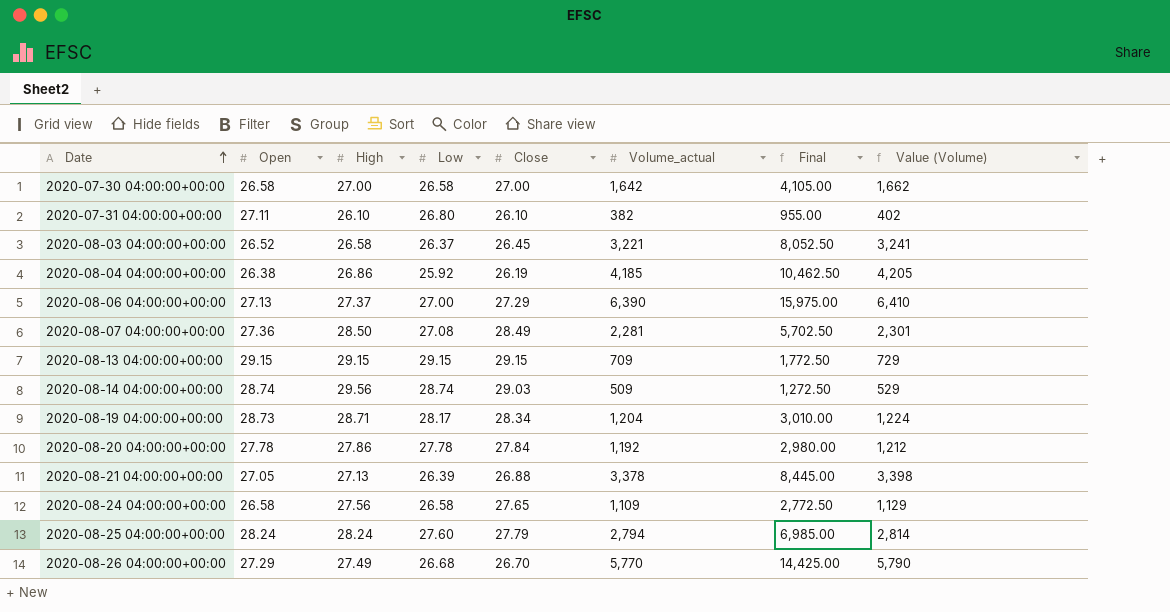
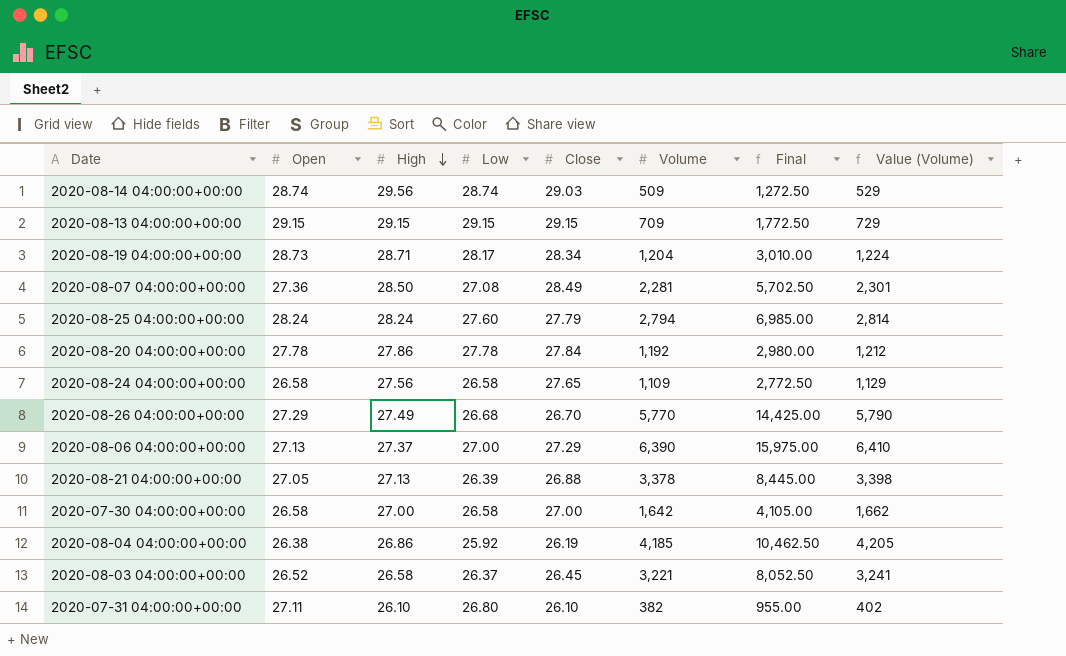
row order: Date ascending -> High descending
column name: Volume_actual -> Volume

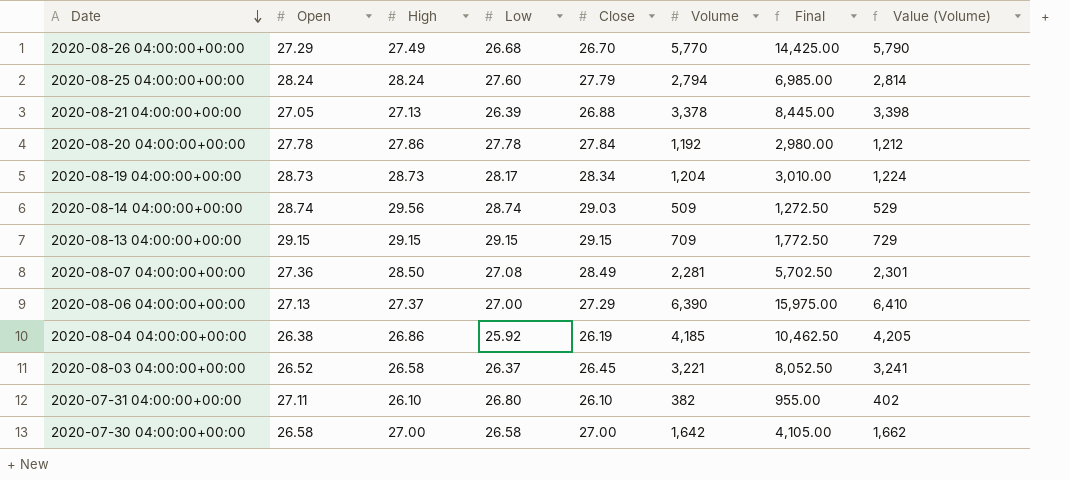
row order: High descending -> Date descending
row 2020-08-24 04:00:00+00:00: 26.58 | 27.56 | 26.58 | 27.65 | 1,109 | 2,772.50 | 1,129 -> none
2020-08-19 04:00:00+00:00 | High: 28.71 -> 28.73

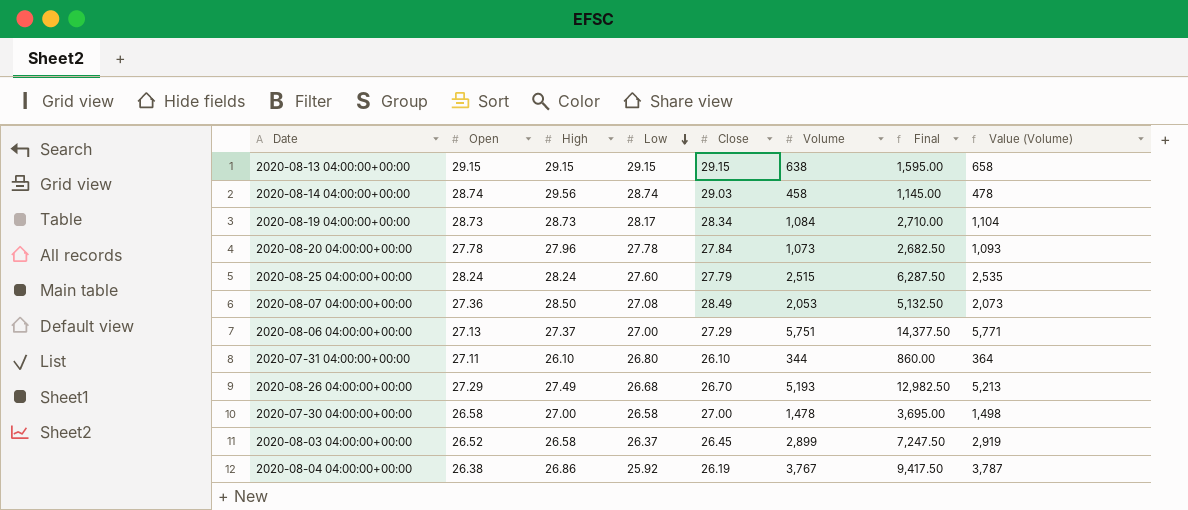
row order: Date descending -> Low descending
row 2020-08-21 04:00:00+00:00: 27.05 | 27.13 | 26.39 | 26.88 | 3,378 | 8,445.00 | 3,398 -> none
2020-08-13 04:00:00+00:00 | Volume: 709 -> 638
2020-08-13 04:00:00+00:00 | Final: 1,772.50 -> 1,595.00
2020-08-13 04:00:00+00:00 | Value (Volume): 729 -> 658
2020-08-14 04:00:00+00:00 | Volume: 509 -> 458
2020-08-14 04:00:00+00:00 | Final: 1,272.50 -> 1,145.00
2020-08-14 04:00:00+00:00 | Value (Volume): 529 -> 478
2020-08-19 04:00:00+00:00 | Volume: 1,204 -> 1,084
2020-08-19 04:00:00+00:00 | Final: 3,010.00 -> 2,710.00
2020-08-19 04:00:00+00:00 | Value (Volume): 1,224 -> 1,104
2020-08-20 04:00:00+00:00 | High: 27.86 -> 27.96
2020-08-20 04:00:00+00:00 | Volume: 1,192 -> 1,073
2020-08-20 04:00:00+00:00 | Final: 2,980.00 -> 2,682.50
2020-08-20 04:00:00+00:00 | Value (Volume): 1,212 -> 1,093
2020-08-25 04:00:00+00:00 | Volume: 2,794 -> 2,515
2020-08-25 04:00:00+00:00 | Final: 6,985.00 -> 6,287.50
2020-08-25 04:00:00+00:00 | Value (Volume): 2,814 -> 2,535
2020-08-07 04:00:00+00:00 | Volume: 2,281 -> 2,053
2020-08-07 04:00:00+00:00 | Final: 5,702.50 -> 5,132.50
2020-08-07 04:00:00+00:00 | Value (Volume): 2,301 -> 2,073
2020-08-06 04:00:00+00:00 | Volume: 6,390 -> 5,751
2020-08-06 04:00:00+00:00 | Final: 15,975.00 -> 14,377.50
2020-08-06 04:00:00+00:00 | Value (Volume): 6,410 -> 5,771
2020-07-31 04:00:00+00:00 | Volume: 382 -> 344
2020-07-31 04:00:00+00:00 | Final: 955.00 -> 860.00
2020-07-31 04:00:00+00:00 | Value (Volume): 402 -> 364
2020-08-26 04:00:00+00:00 | Volume: 5,770 -> 5,193
2020-08-26 04:00:00+00:00 | Final: 14,425.00 -> 12,982.50
2020-08-26 04:00:00+00:00 | Value (Volume): 5,790 -> 5,213
2020-07-30 04:00:00+00:00 | Volume: 1,642 -> 1,478
2020-07-30 04:00:00+00:00 | Final: 4,105.00 -> 3,695.00
2020-07-30 04:00:00+00:00 | Value (Volume): 1,662 -> 1,498
2020-08-03 04:00:00+00:00 | Volume: 3,221 -> 2,899
2020-08-03 04:00:00+00:00 | Final: 8,052.50 -> 7,247.50
2020-08-03 04:00:00+00:00 | Value (Volume): 3,241 -> 2,919
2020-08-04 04:00:00+00:00 | Volume: 4,185 -> 3,767
2020-08-04 04:00:00+00:00 | Final: 10,462.50 -> 9,417.50
2020-08-04 04:00:00+00:00 | Value (Volume): 4,205 -> 3,787

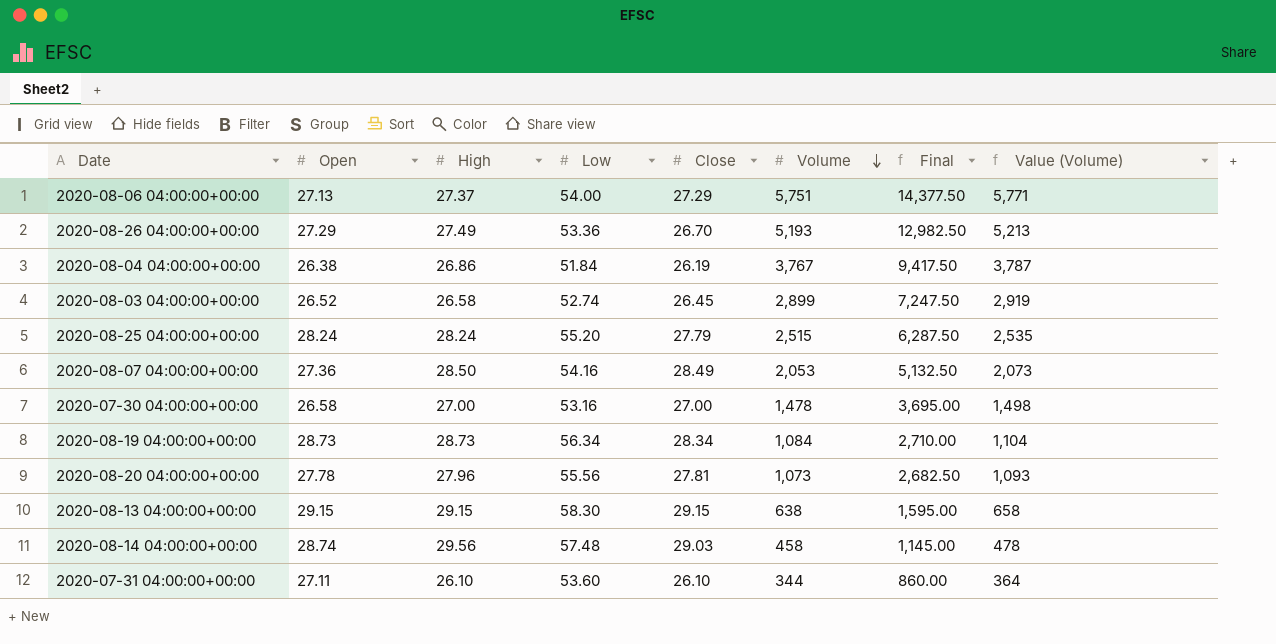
row order: Low descending -> Volume descending
2020-08-06 04:00:00+00:00 | Low: 27.00 -> 54.00
2020-08-26 04:00:00+00:00 | Low: 26.68 -> 53.36
2020-08-04 04:00:00+00:00 | Low: 25.92 -> 51.84
2020-08-03 04:00:00+00:00 | Low: 26.37 -> 52.74
2020-08-25 04:00:00+00:00 | Low: 27.60 -> 55.20
2020-08-07 04:00:00+00:00 | Low: 27.08 -> 54.16
2020-07-30 04:00:00+00:00 | Low: 26.58 -> 53.16
2020-08-19 04:00:00+00:00 | Low: 28.17 -> 56.34
2020-08-20 04:00:00+00:00 | Low: 27.78 -> 55.56
2020-08-20 04:00:00+00:00 | Close: 27.84 -> 27.81
2020-08-13 04:00:00+00:00 | Low: 29.15 -> 58.30
2020-08-14 04:00:00+00:00 | Low: 28.74 -> 57.48
2020-07-31 04:00:00+00:00 | Low: 26.80 -> 53.60

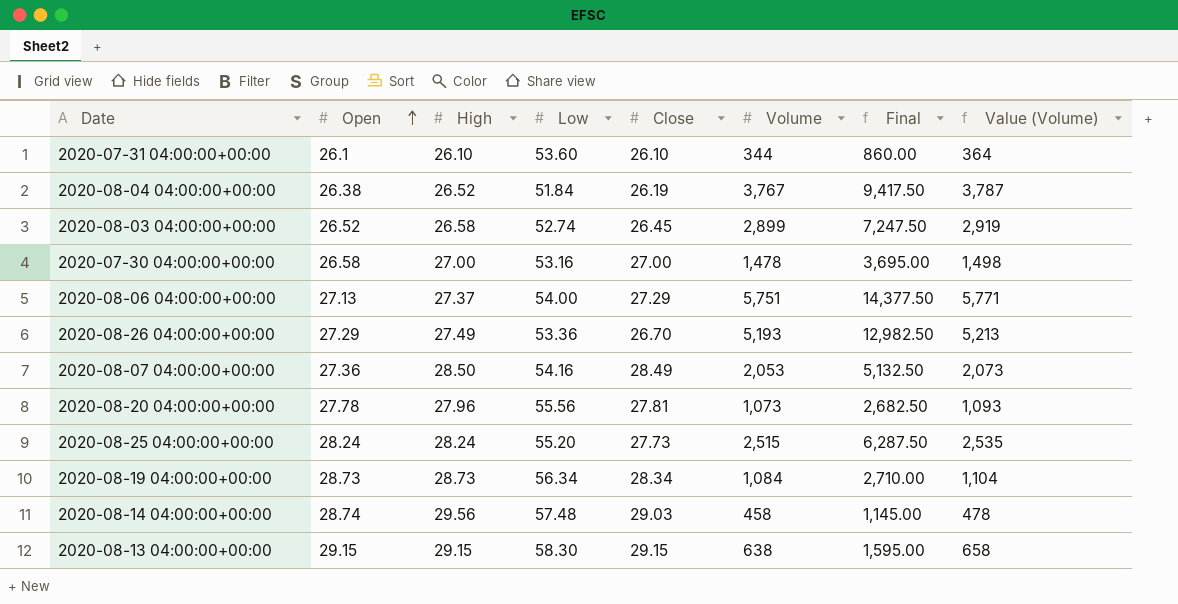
row order: Volume descending -> Open ascending
2020-07-31 04:00:00+00:00 | Open: 27.11 -> 26.1
2020-08-04 04:00:00+00:00 | High: 26.86 -> 26.52
2020-08-25 04:00:00+00:00 | Close: 27.79 -> 27.73

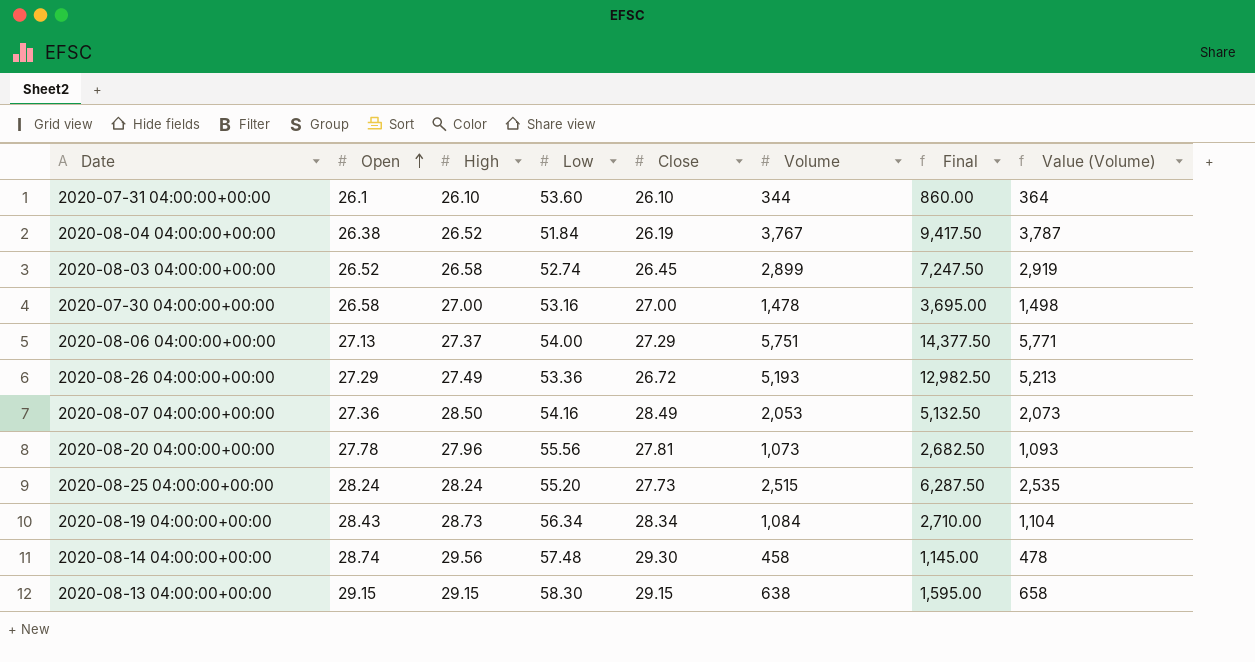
2020-08-26 04:00:00+00:00 | Close: 26.70 -> 26.72
2020-08-19 04:00:00+00:00 | Open: 28.73 -> 28.43
2020-08-14 04:00:00+00:00 | Close: 29.03 -> 29.30

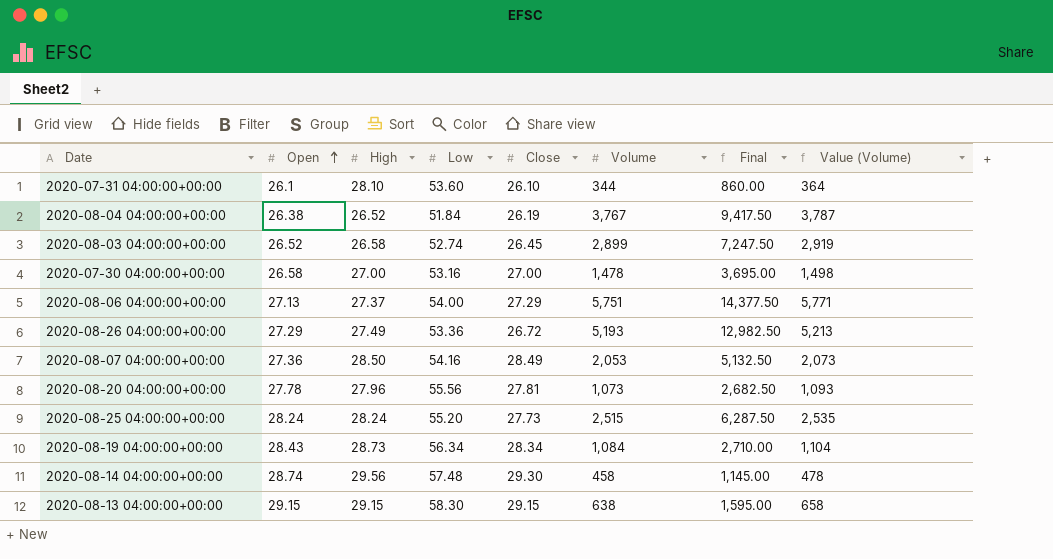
2020-07-31 04:00:00+00:00 | High: 26.10 -> 28.10

